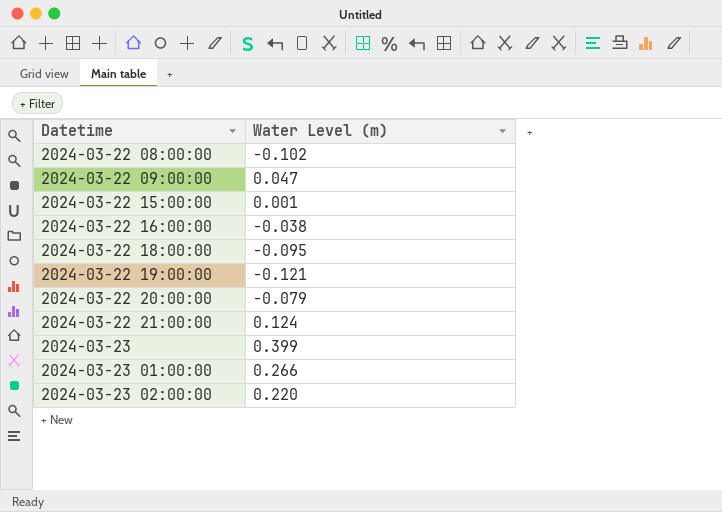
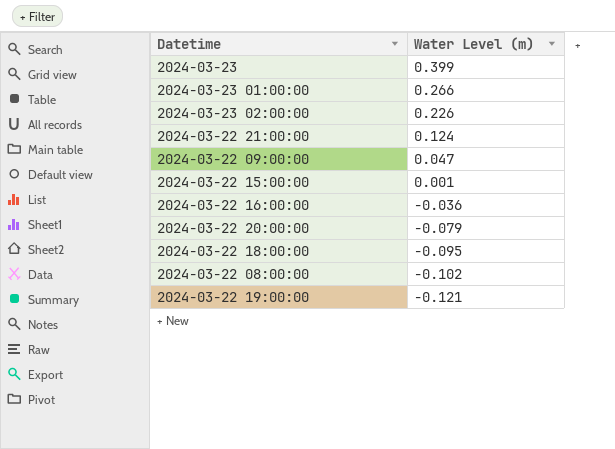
row order: Datetime ascending -> Water Level (m) descending
2024-03-23 02:00:00 | Water Level (m): 0.220 -> 0.226
2024-03-22 16:00:00 | Water Level (m): -0.038 -> -0.036

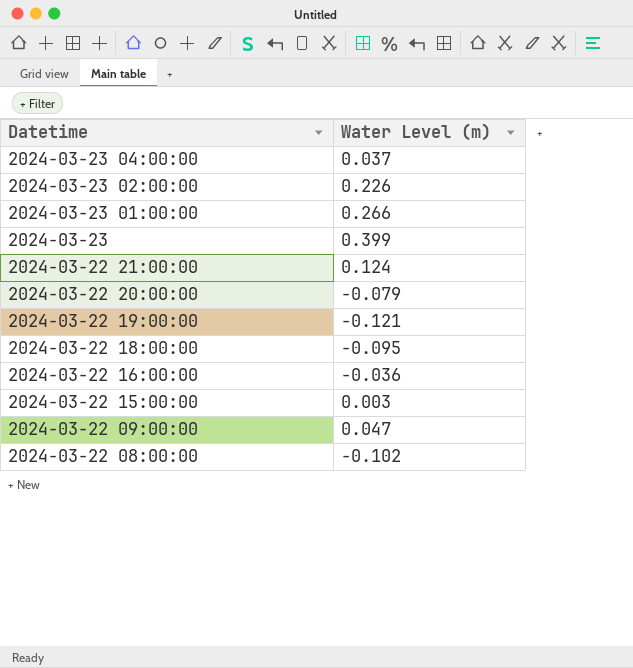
row order: Water Level (m) descending -> Datetime descending
row 2024-03-23 04:00:00: none -> 0.037
2024-03-22 15:00:00 | Water Level (m): 0.001 -> 0.003

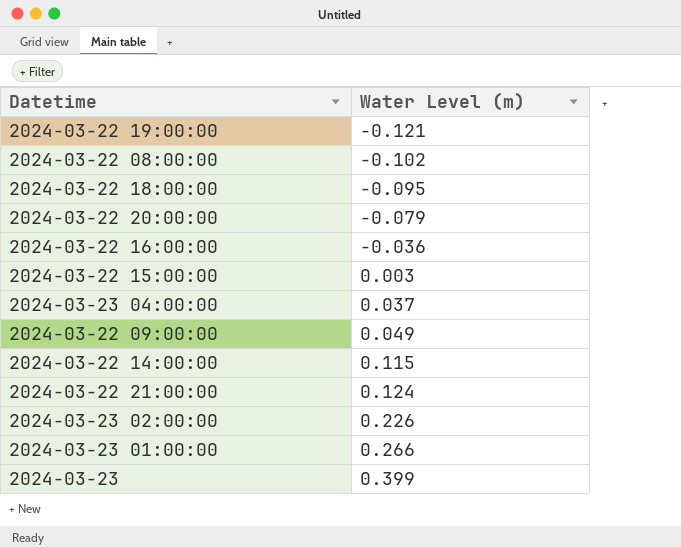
row order: Datetime descending -> Water Level (m) ascending
2024-03-22 09:00:00 | Water Level (m): 0.047 -> 0.049
row 2024-03-22 14:00:00: none -> 0.115

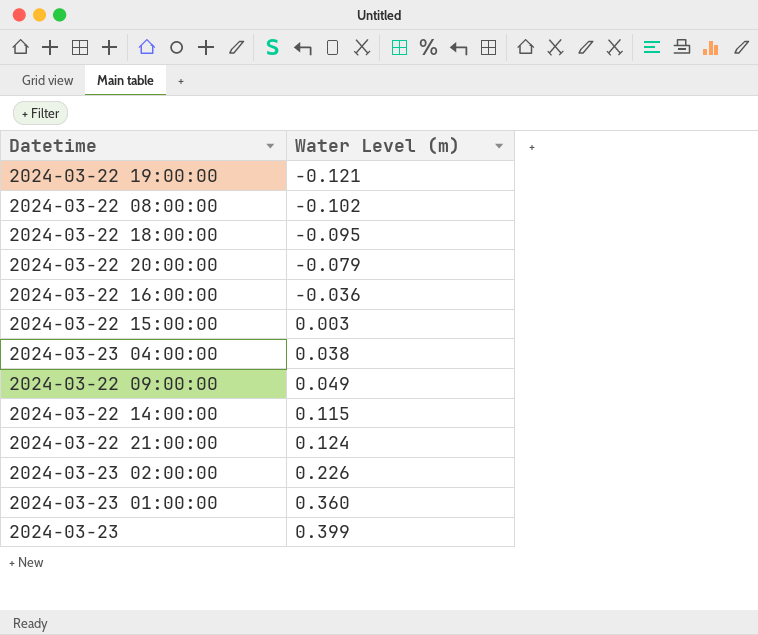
2024-03-23 04:00:00 | Water Level (m): 0.037 -> 0.038
2024-03-23 01:00:00 | Water Level (m): 0.266 -> 0.360

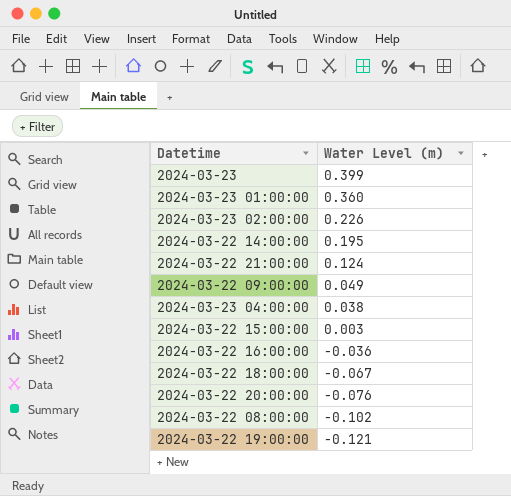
row order: Water Level (m) ascending -> Water Level (m) descending
2024-03-22 14:00:00 | Water Level (m): 0.115 -> 0.195
2024-03-22 18:00:00 | Water Level (m): -0.095 -> -0.067
2024-03-22 20:00:00 | Water Level (m): -0.079 -> -0.076

